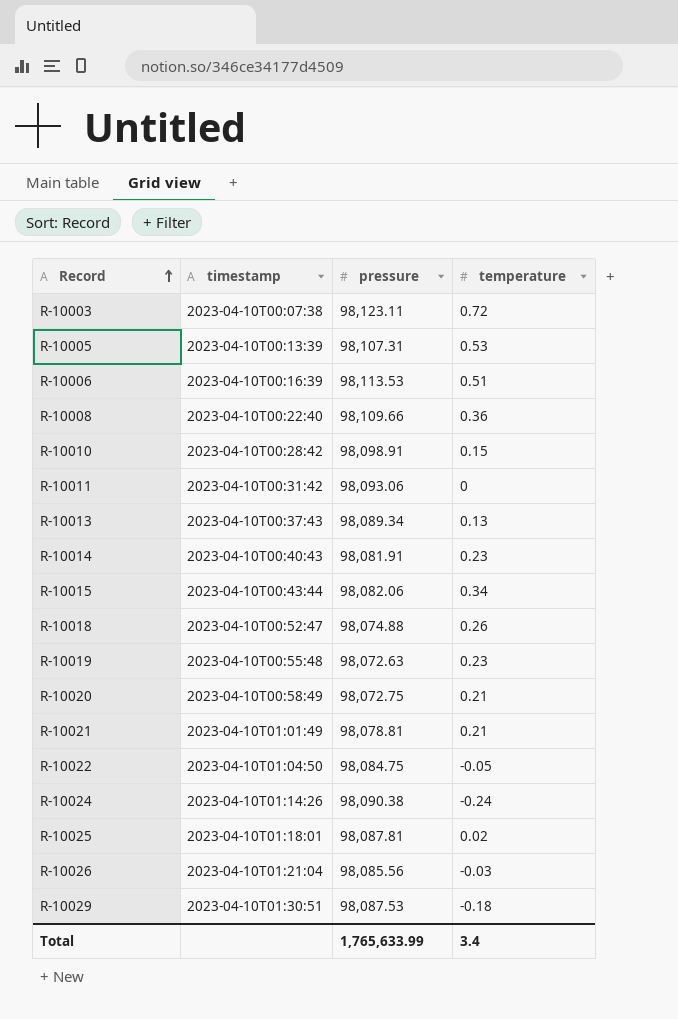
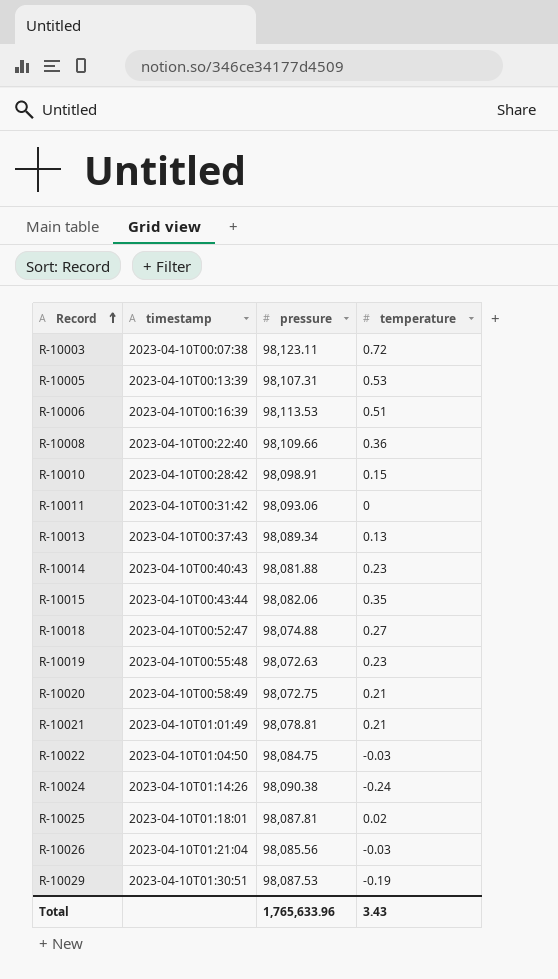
R-10014 | pressure: 98,081.91 -> 98,081.88
R-10015 | temperature: 0.34 -> 0.35
R-10018 | temperature: 0.26 -> 0.27
R-10022 | temperature: -0.05 -> -0.03
R-10029 | temperature: -0.18 -> -0.19
Total | pressure: 1,765,633.99 -> 1,765,633.96
Total | temperature: 3.4 -> 3.43

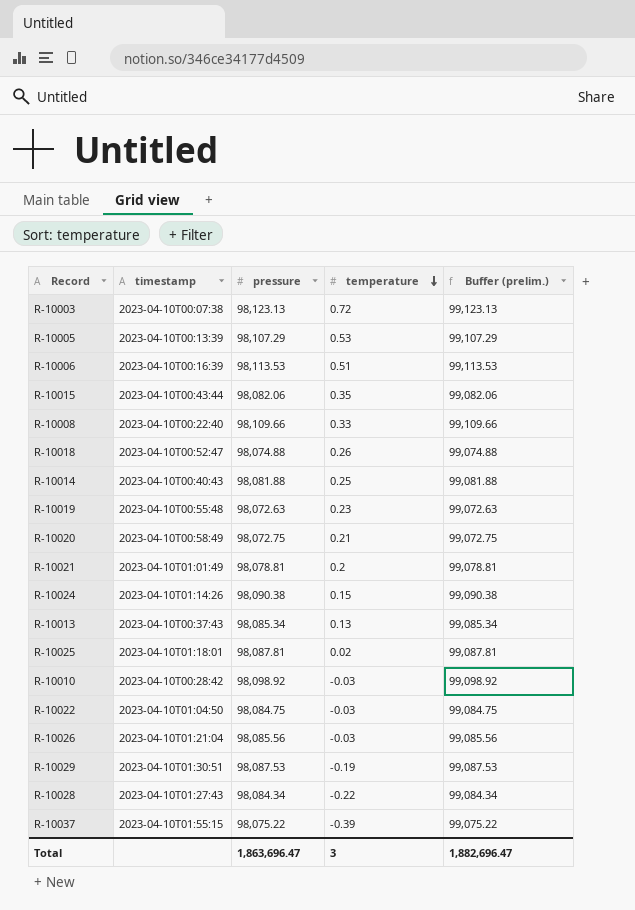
row order: Record ascending -> temperature descending
column Buffer (prelim.) | formula: none -> [pressure] + 1000
row R-10011: 2023-04-10T00:31:42 | 98,093.06 | 0 -> none
R-10003 | pressure: 98,123.11 -> 98,123.13
R-10005 | pressure: 98,107.31 -> 98,107.29
R-10008 | temperature: 0.36 -> 0.33
R-10018 | temperature: 0.27 -> 0.26
R-10014 | temperature: 0.23 -> 0.25
R-10021 | temperature: 0.21 -> 0.2
R-10024 | temperature: -0.24 -> 0.15
R-10013 | pressure: 98,089.34 -> 98,085.34
R-10010 | pressure: 98,098.91 -> 98,098.92
R-10010 | temperature: 0.15 -> -0.03
row R-10028: none -> 2023-04-10T01:27:43 | 98,084.34 | -0.22 | 99,084.34
row R-10037: none -> 2023-04-10T01:55:15 | 98,075.22 | -0.39 | 99,075.22
Total | pressure: 1,765,633.96 -> 1,863,696.47
Total | temperature: 3.43 -> 3

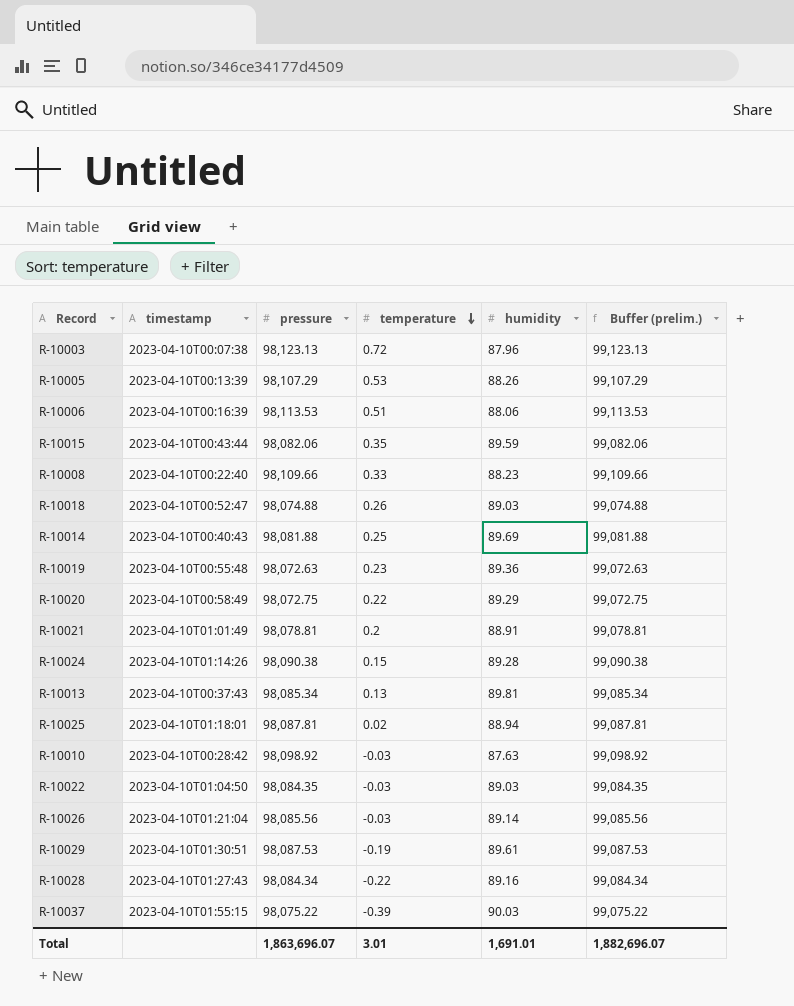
column humidity | position: none -> 5
R-10020 | temperature: 0.21 -> 0.22
R-10022 | pressure: 98,084.75 -> 98,084.35
R-10022 | Buffer (prelim.): 99,084.75 -> 99,084.35
Total | pressure: 1,863,696.47 -> 1,863,696.07
Total | temperature: 3 -> 3.01
Total | Buffer (prelim.): 1,882,696.47 -> 1,882,696.07

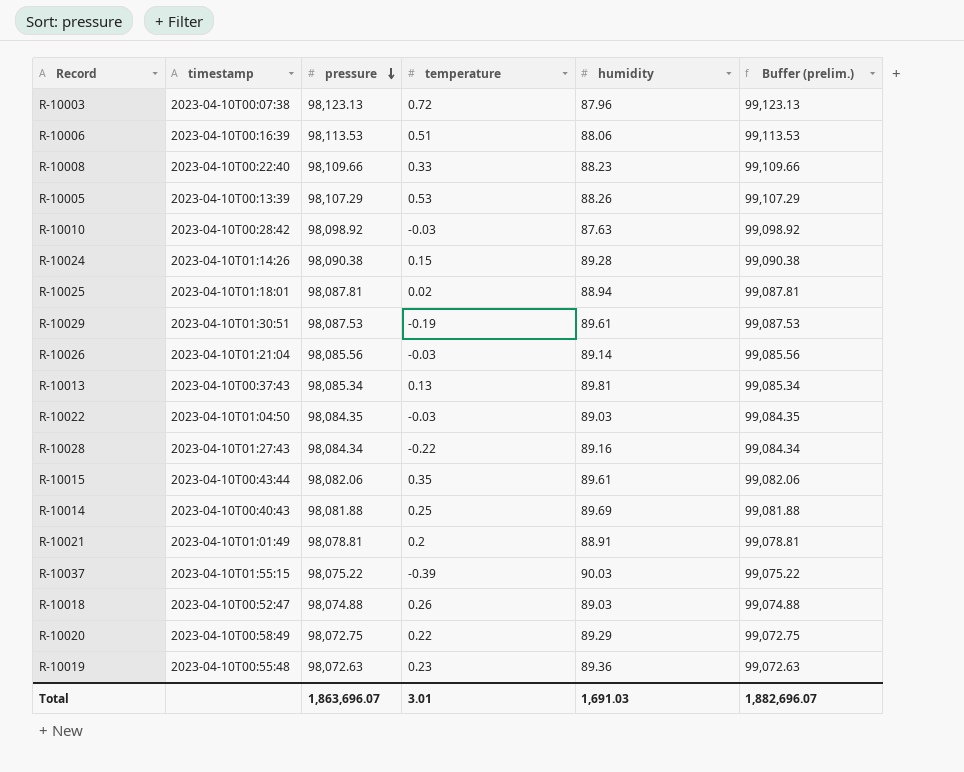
row order: temperature descending -> pressure descending
R-10015 | humidity: 89.59 -> 89.61
Total | humidity: 1,691.01 -> 1,691.03

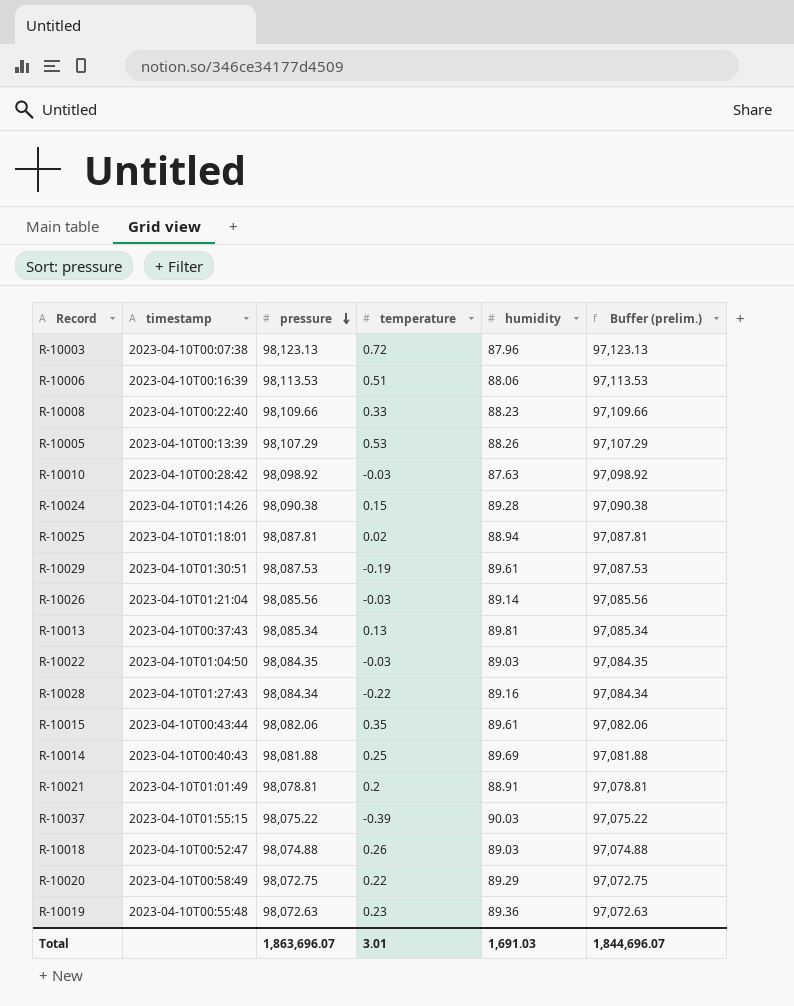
column Buffer (prelim.) | formula: [pressure] + 1000 -> [pressure] - 1000
Total | Buffer (prelim.): 1,882,696.07 -> 1,844,696.07

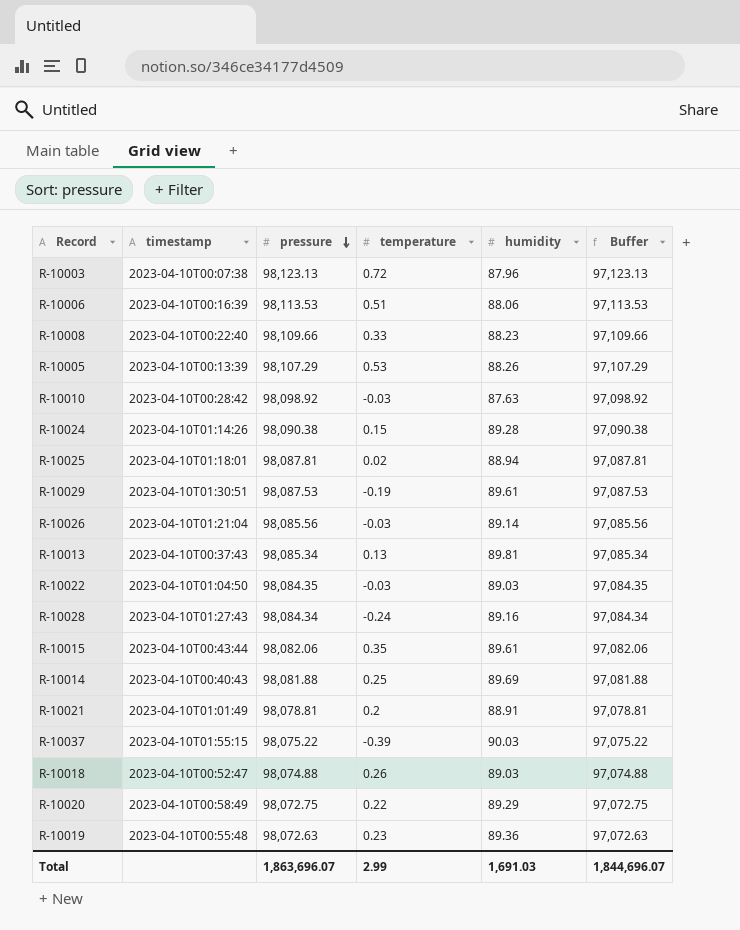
column name: Buffer (prelim.) -> Buffer
R-10028 | temperature: -0.22 -> -0.24
Total | temperature: 3.01 -> 2.99

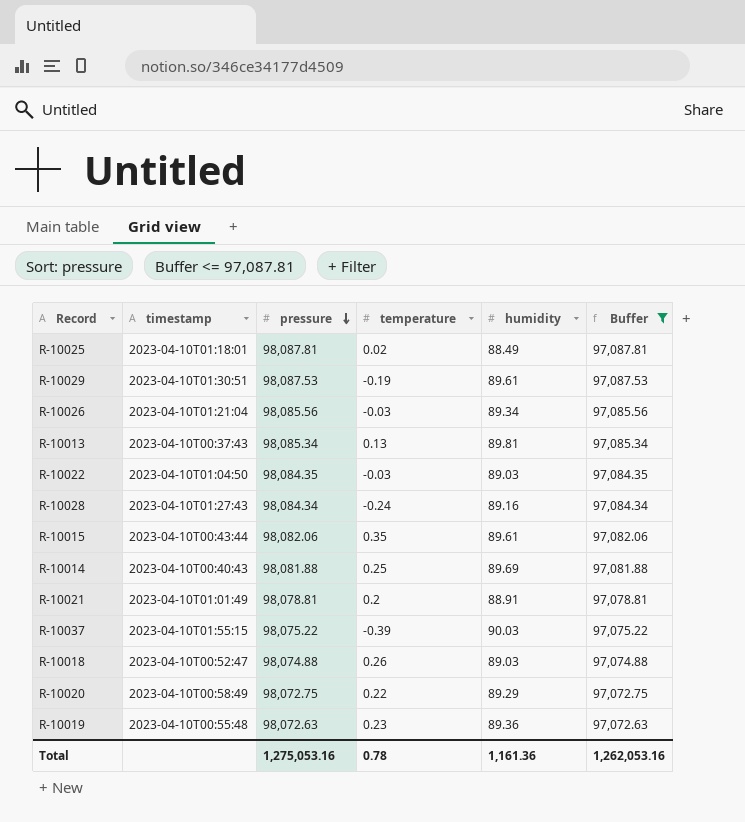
filter: none -> Buffer <= 97,087.81
R-10025 | humidity: 88.94 -> 88.49
R-10026 | humidity: 89.14 -> 89.34
Total | pressure: 1,863,696.07 -> 1,275,053.16
Total | temperature: 2.99 -> 0.78
Total | humidity: 1,691.03 -> 1,161.36
Total | Buffer: 1,844,696.07 -> 1,262,053.16

